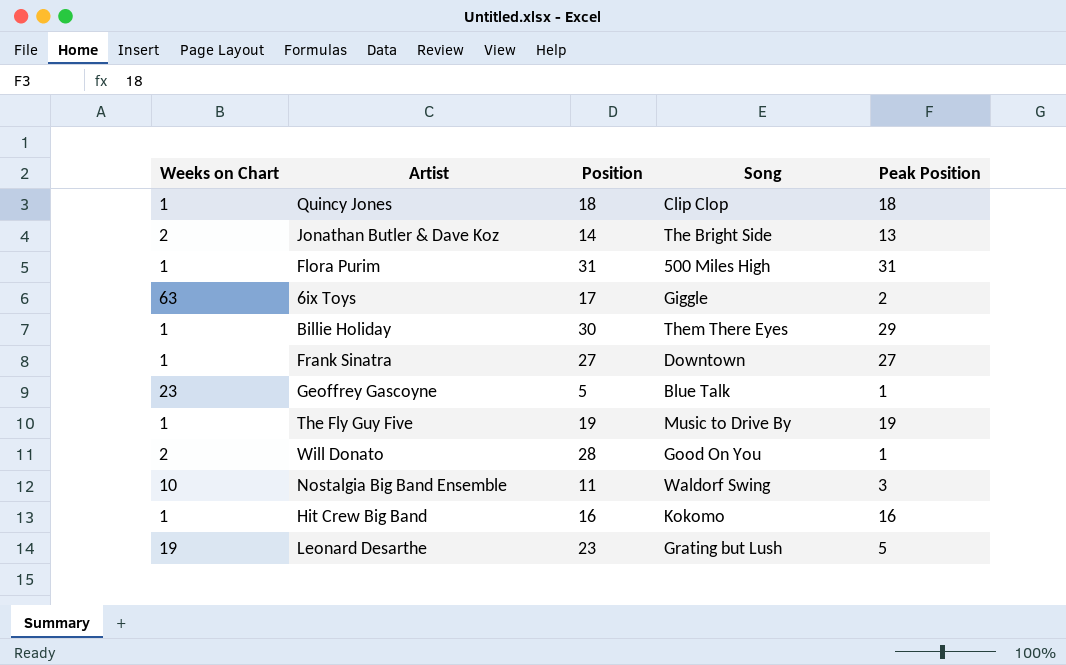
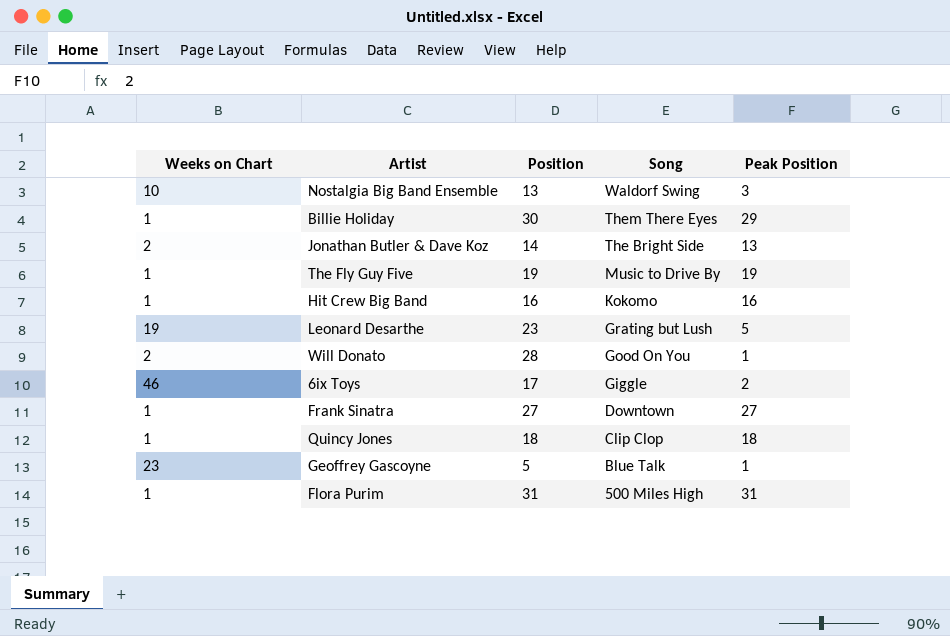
row order: none -> Song descending
Nostalgia Big Band Ensemble | Position: 11 -> 13
6ix Toys | Weeks on Chart: 63 -> 46

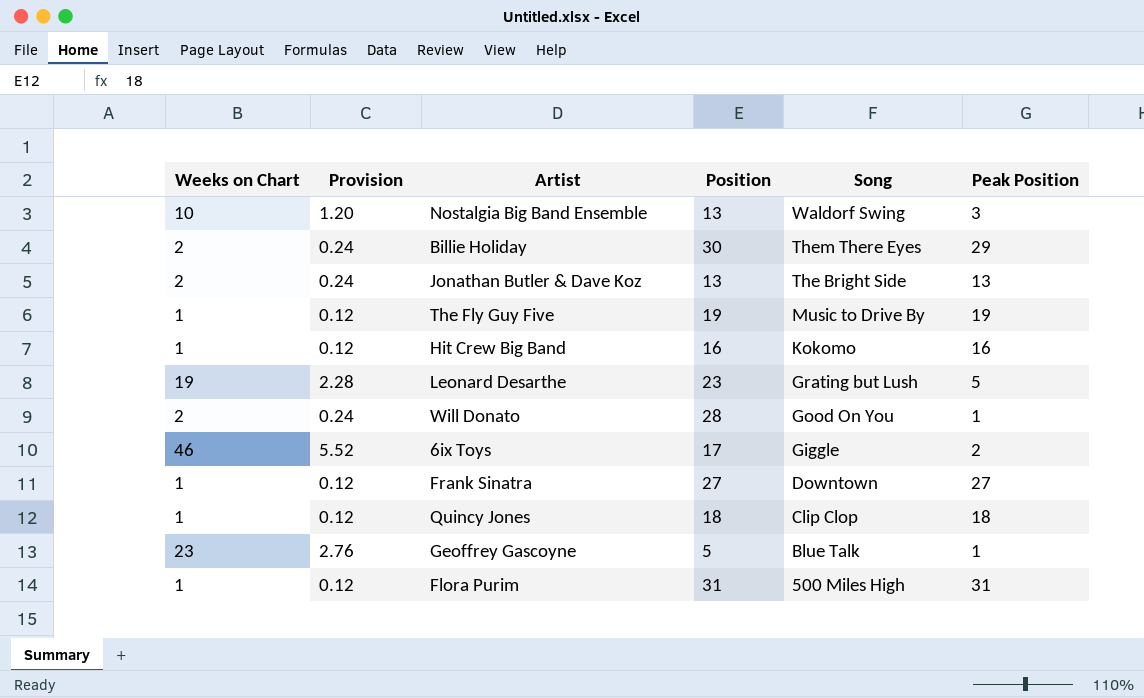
column Provision | formula: none -> [Weeks on Chart] * 0.12
Billie Holiday | Weeks on Chart: 1 -> 2
Jonathan Butler & Dave Koz | Position: 14 -> 13

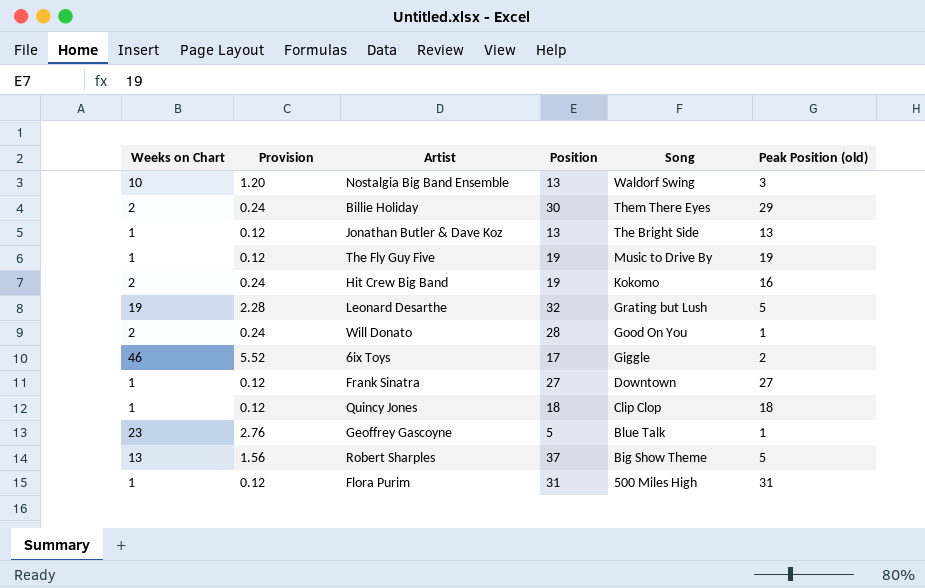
column name: Peak Position -> Peak Position (old)
Jonathan Butler & Dave Koz | Weeks on Chart: 2 -> 1
Jonathan Butler & Dave Koz | Provision: 0.24 -> 0.12
Hit Crew Big Band | Weeks on Chart: 1 -> 2
Hit Crew Big Band | Provision: 0.12 -> 0.24
Hit Crew Big Band | Position: 16 -> 19
Leonard Desarthe | Position: 23 -> 32
row Robert Sharples: none -> 13 | 1.56 | 37 | Big Show Theme | 5

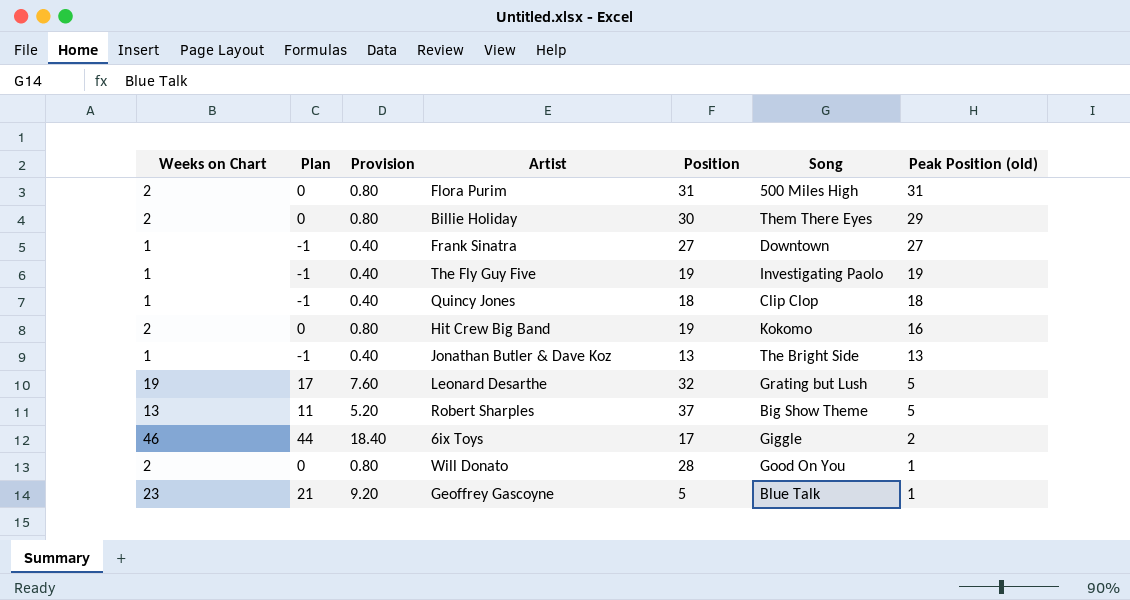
row order: Song descending -> Peak Position (old) descending
column Plan | formula: none -> [Weeks on Chart] - 2
column Provision | formula: [Weeks on Chart] * 0.12 -> [Weeks on Chart] * 0.4
row Nostalgia Big Band Ensemble: 10 | 1.20 | 13 | Waldorf Swing | 3 -> none
Flora Purim | Weeks on Chart: 1 -> 2
The Fly Guy Five | Song: Music to Drive By -> Investigating Paolo

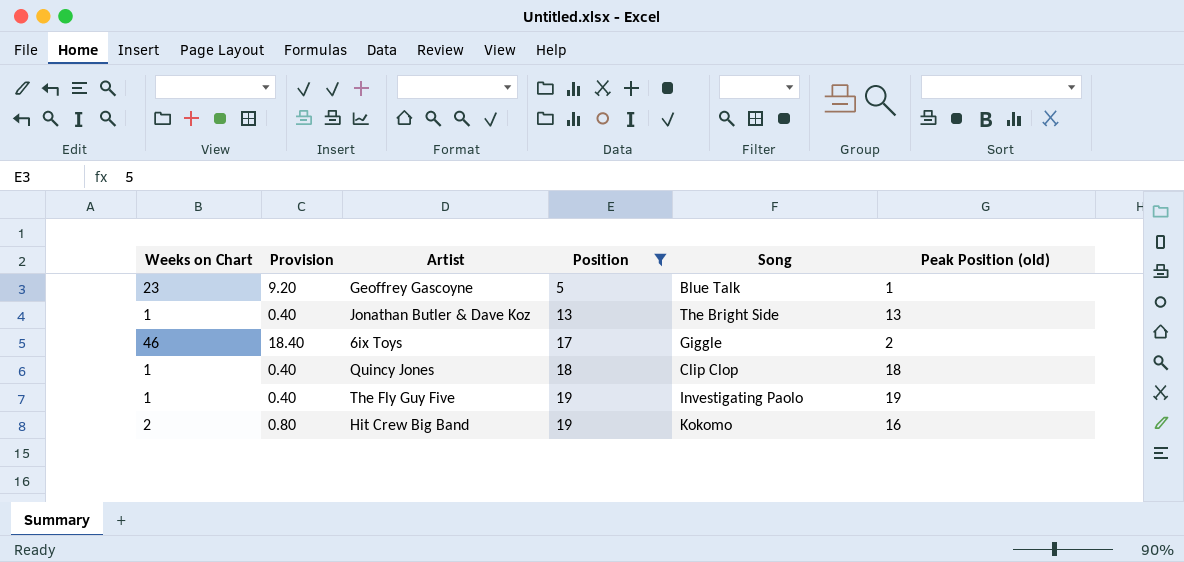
filter: none -> Position <= 19
row order: Peak Position (old) descending -> Position ascending
column Plan | formula: [Weeks on Chart] - 2 -> none

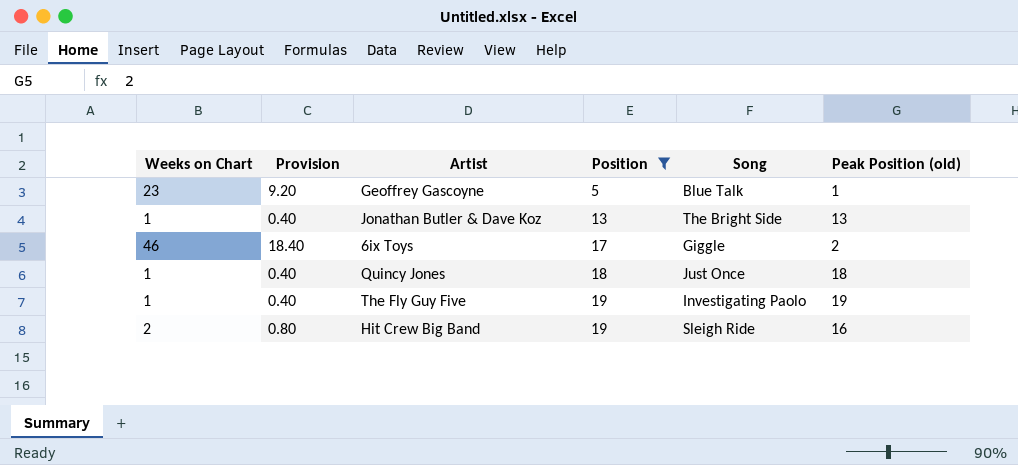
Quincy Jones | Song: Clip Clop -> Just Once
Hit Crew Big Band | Song: Kokomo -> Sleigh Ride

